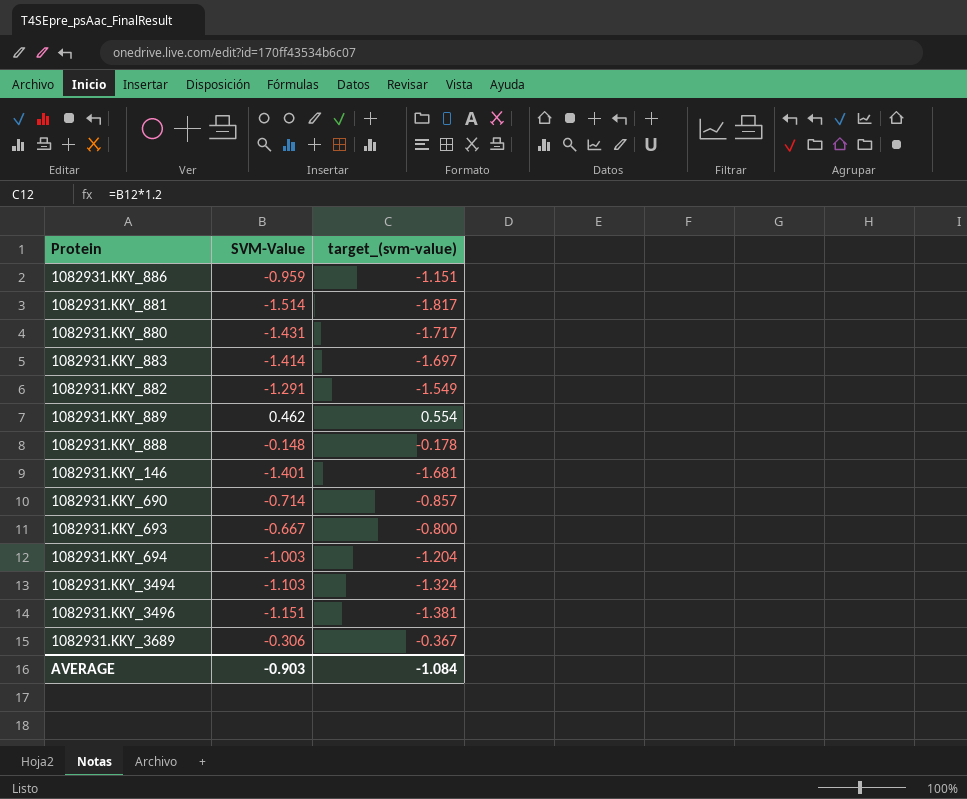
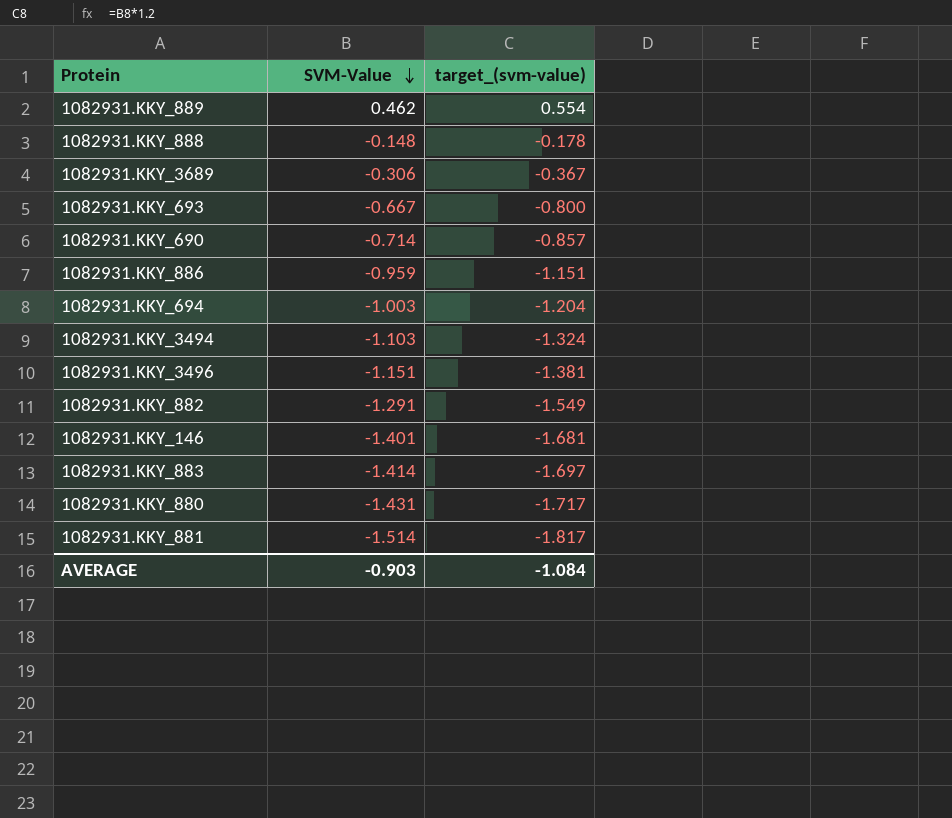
row order: none -> SVM-Value descending

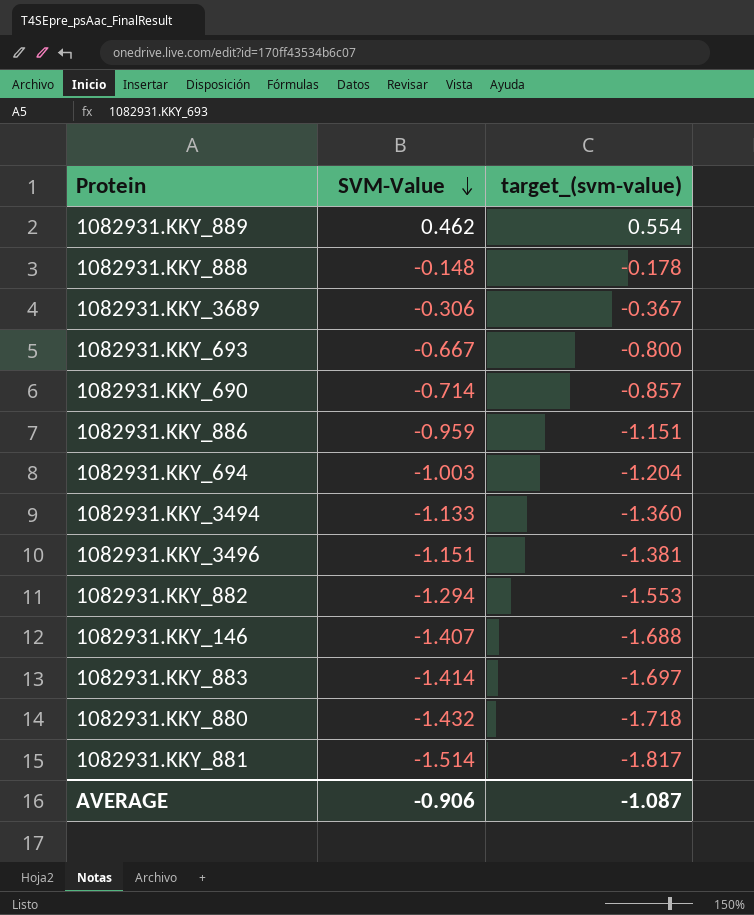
1082931.KKY_3494 | SVM-Value: -1.103 -> -1.133
1082931.KKY_3494 | target_(svm-value): -1.324 -> -1.360
1082931.KKY_882 | SVM-Value: -1.291 -> -1.294
1082931.KKY_882 | target_(svm-value): -1.549 -> -1.553
1082931.KKY_146 | SVM-Value: -1.401 -> -1.407
1082931.KKY_146 | target_(svm-value): -1.681 -> -1.688
1082931.KKY_880 | SVM-Value: -1.431 -> -1.432
1082931.KKY_880 | target_(svm-value): -1.717 -> -1.718
AVERAGE | SVM-Value: -0.903 -> -0.906
AVERAGE | target_(svm-value): -1.084 -> -1.087

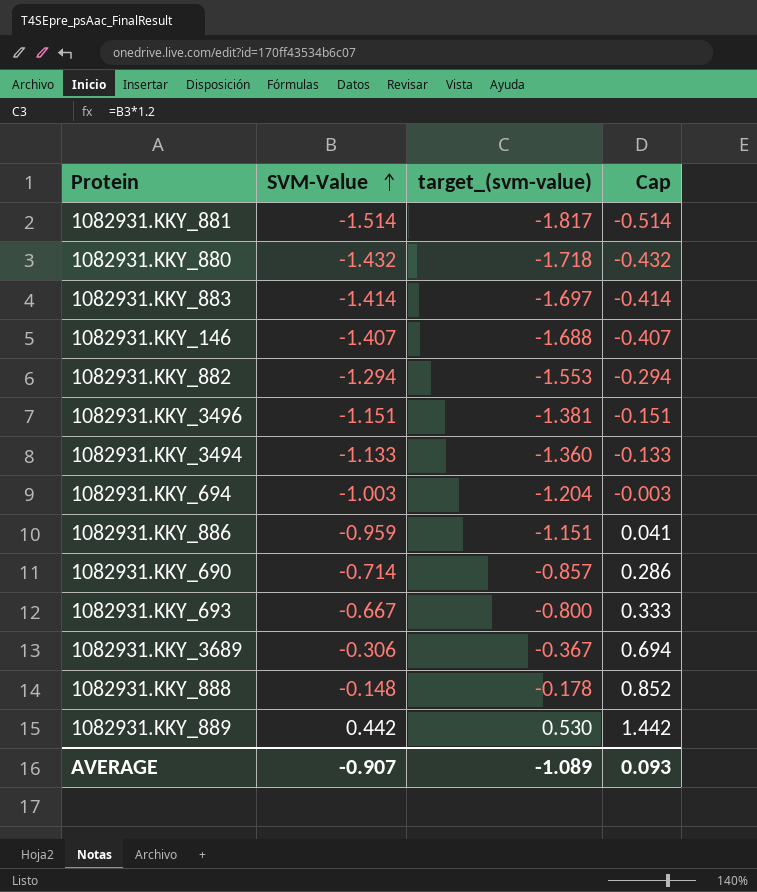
row order: SVM-Value descending -> SVM-Value ascending
column Cap | formula: none -> [SVM-Value] + 1
1082931.KKY_889 | SVM-Value: 0.462 -> 0.442
1082931.KKY_889 | target_(svm-value): 0.554 -> 0.530
AVERAGE | SVM-Value: -0.906 -> -0.907
AVERAGE | target_(svm-value): -1.087 -> -1.089

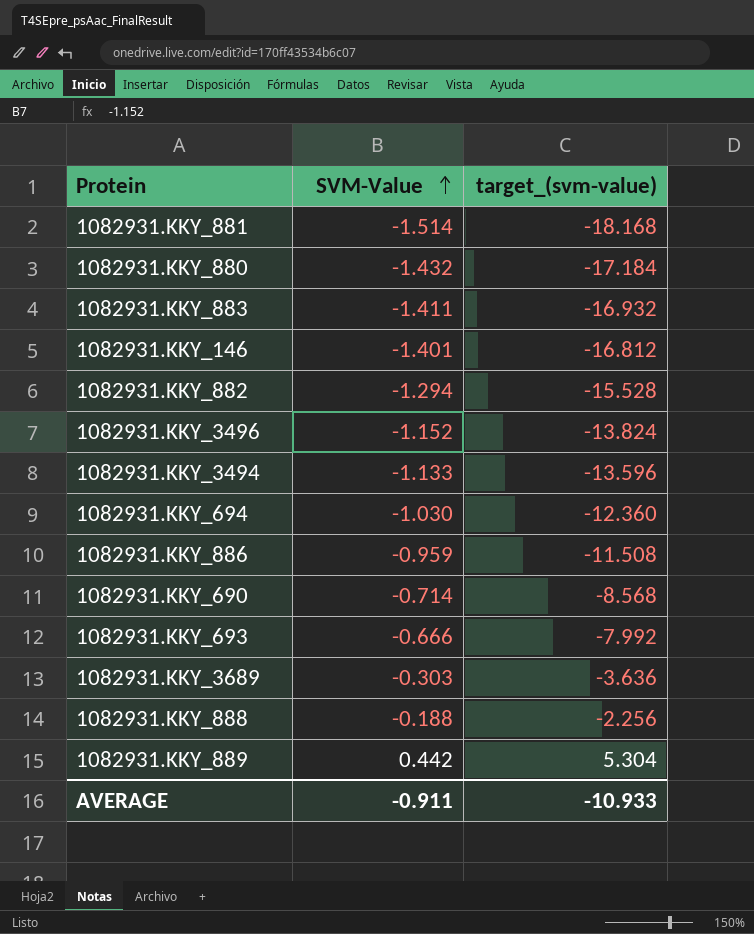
column Cap | formula: [SVM-Value] + 1 -> none
column target_(svm-value) | formula: [SVM-Value] * 1.2 -> [SVM-Value] * 12
1082931.KKY_883 | SVM-Value: -1.414 -> -1.411
1082931.KKY_146 | SVM-Value: -1.407 -> -1.401
1082931.KKY_3496 | SVM-Value: -1.151 -> -1.152
1082931.KKY_694 | SVM-Value: -1.003 -> -1.030
1082931.KKY_693 | SVM-Value: -0.667 -> -0.666
1082931.KKY_3689 | SVM-Value: -0.306 -> -0.303
1082931.KKY_888 | SVM-Value: -0.148 -> -0.188
AVERAGE | SVM-Value: -0.907 -> -0.911
AVERAGE | target_(svm-value): -1.089 -> -10.933

